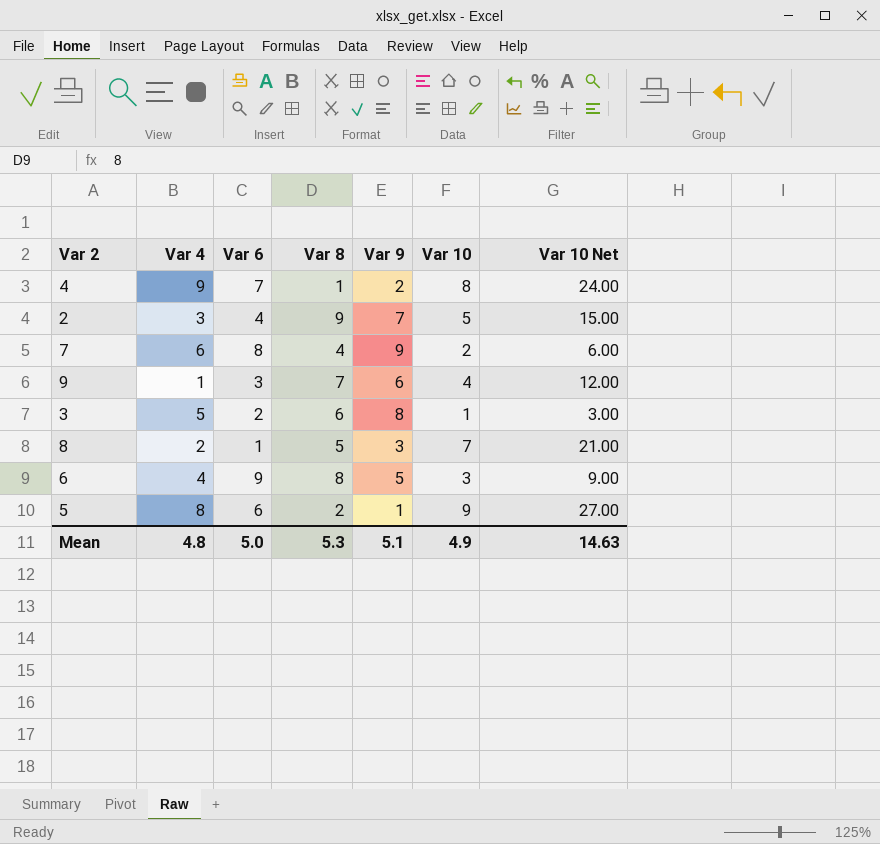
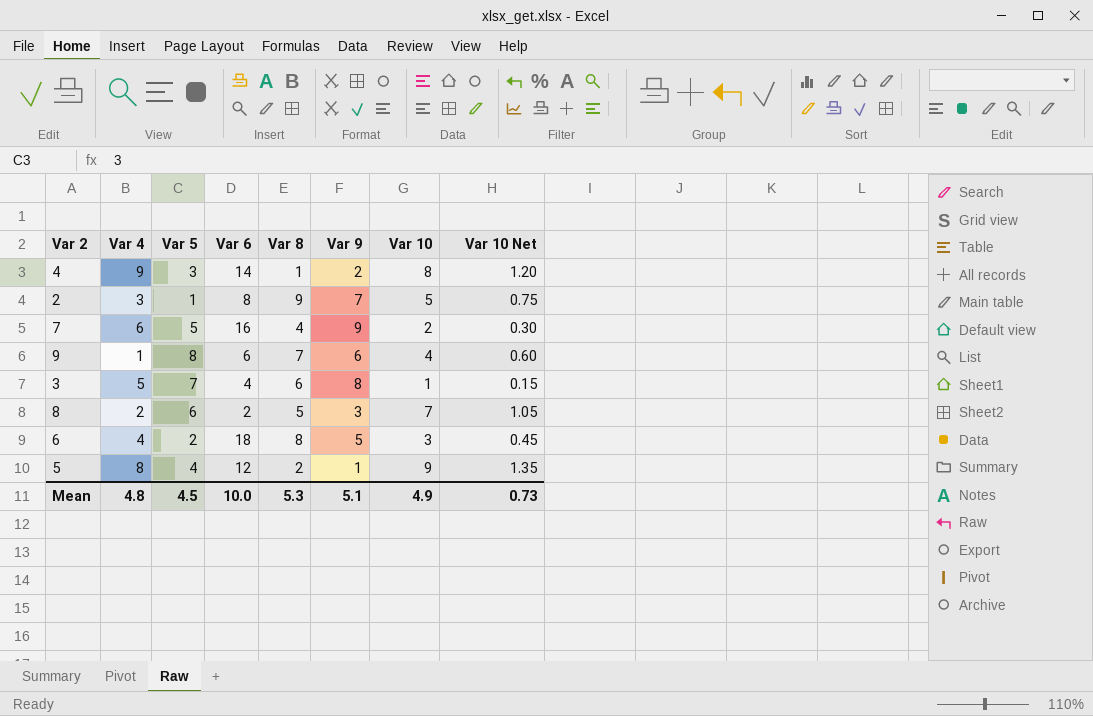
column Var 5 | position: none -> 3
column Var 10 Net | formula: [Var 10] * 3 -> [Var 10] * 0.15
4 | Var 6: 7 -> 14
2 | Var 6: 4 -> 8
7 | Var 6: 8 -> 16
9 | Var 6: 3 -> 6
3 | Var 6: 2 -> 4
8 | Var 6: 1 -> 2
6 | Var 6: 9 -> 18
5 | Var 6: 6 -> 12
Mean | Var 6: 5.0 -> 10.0
Mean | Var 10 Net: 14.63 -> 0.73

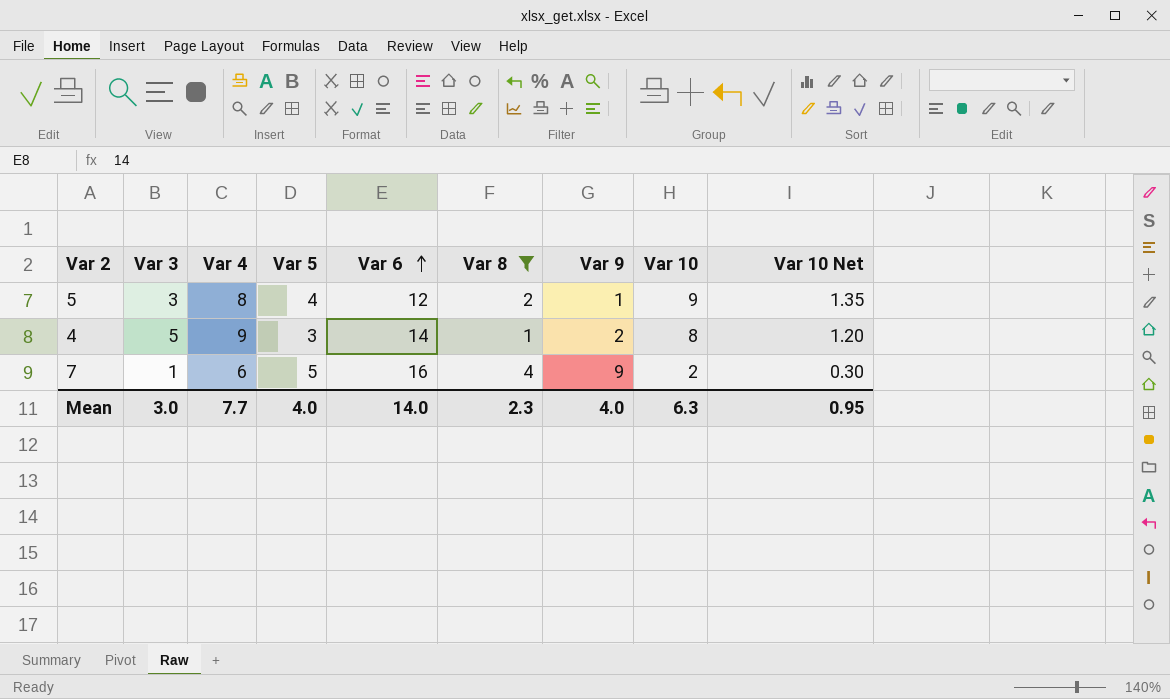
filter: none -> Var 8 <= 4
row order: none -> Var 6 ascending
column Var 3 | position: none -> 2
Mean | Var 4: 4.8 -> 7.7
Mean | Var 5: 4.5 -> 4.0
Mean | Var 6: 10.0 -> 14.0
Mean | Var 8: 5.3 -> 2.3
Mean | Var 9: 5.1 -> 4.0
Mean | Var 10: 4.9 -> 6.3
Mean | Var 10 Net: 0.73 -> 0.95

